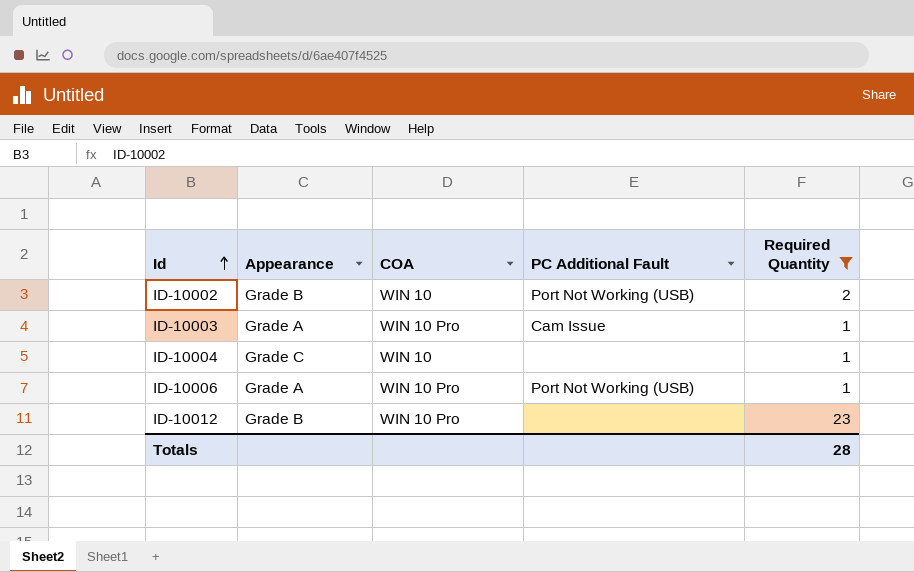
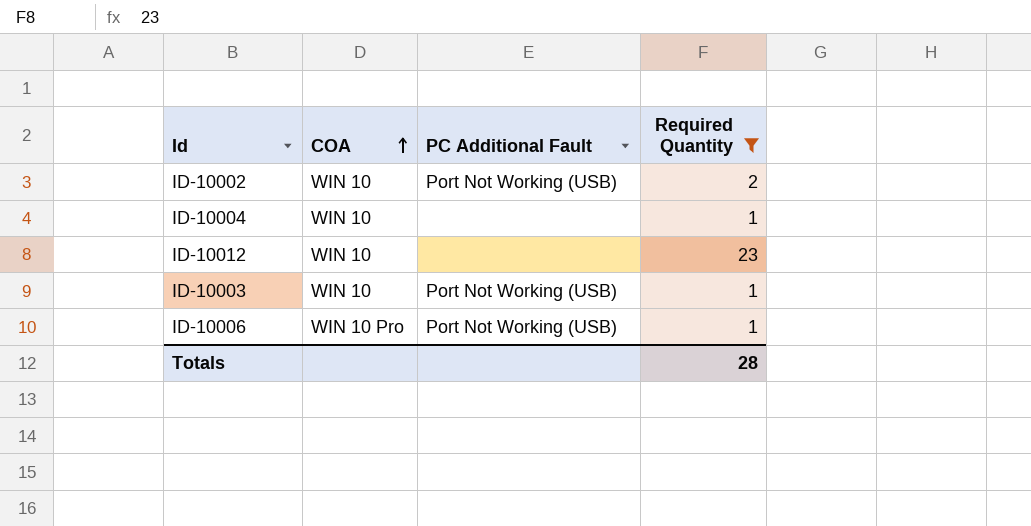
row order: Id ascending -> COA ascending
column Appearance | position: 2 -> none
ID-10012 | COA: WIN 10 Pro -> WIN 10
ID-10003 | COA: WIN 10 Pro -> WIN 10
ID-10003 | PC Additional Fault: Cam Issue -> Port Not Working (USB)

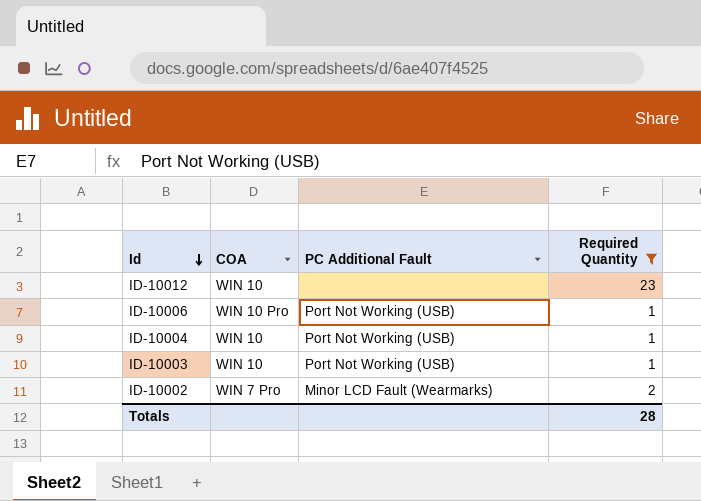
row order: COA ascending -> Id descending
ID-10004 | PC Additional Fault: none -> Port Not Working (USB)
ID-10002 | COA: WIN 10 -> WIN 7 Pro
ID-10002 | PC Additional Fault: Port Not Working (USB) -> Minor LCD Fault (Wearmarks)

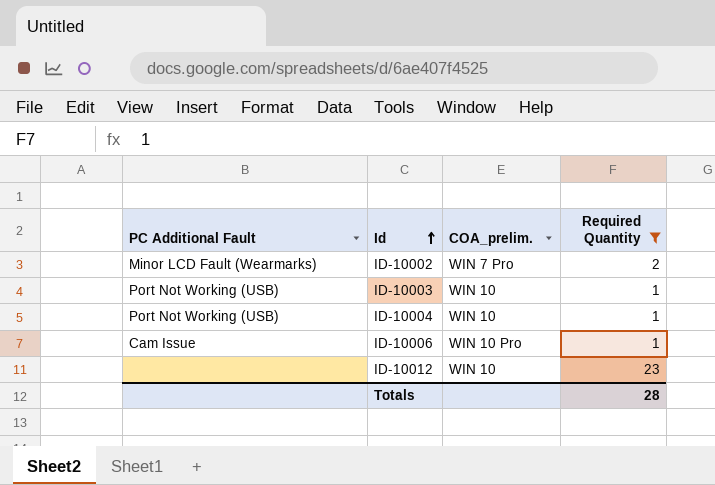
row order: Id descending -> Id ascending
column PC Additional Fault | position: 3 -> 1
column name: COA -> COA_prelim.
ID-10006 | PC Additional Fault: Port Not Working (USB) -> Cam Issue

